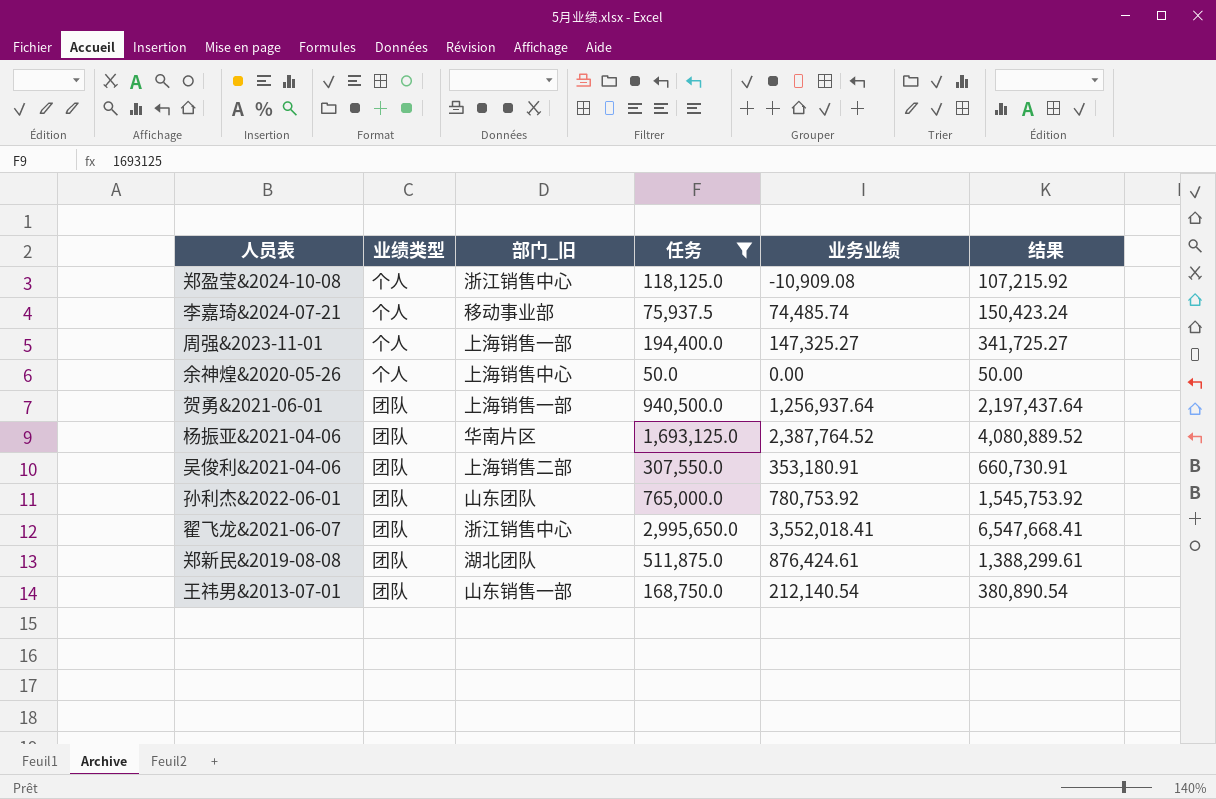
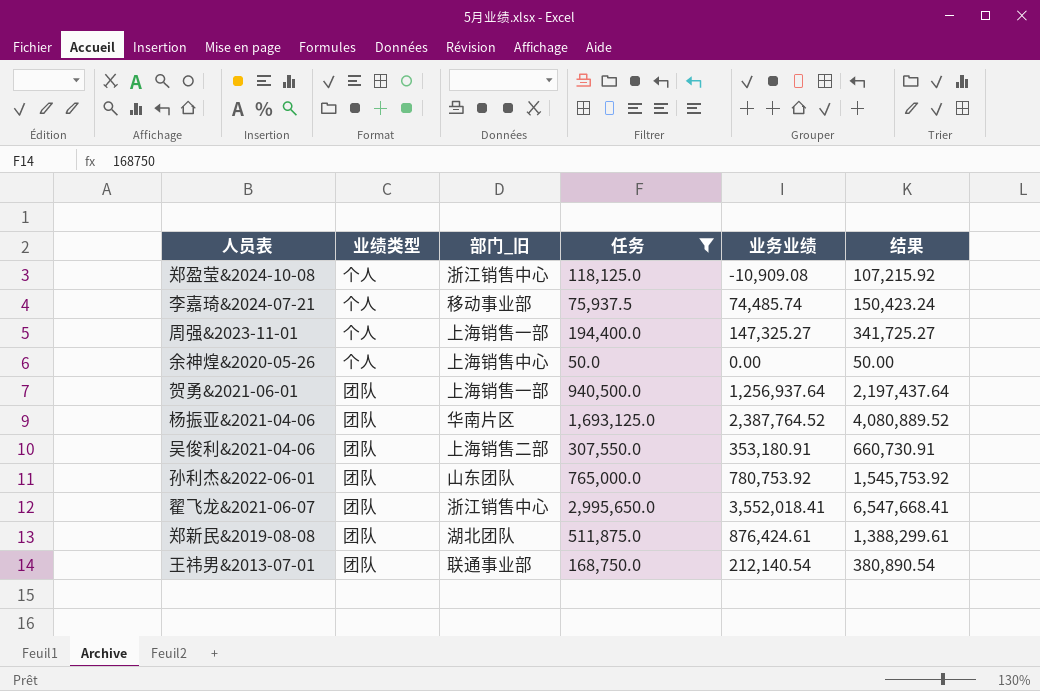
王祎男&2013-07-01 | 部门_旧: 山东销售一部 -> 联通事业部

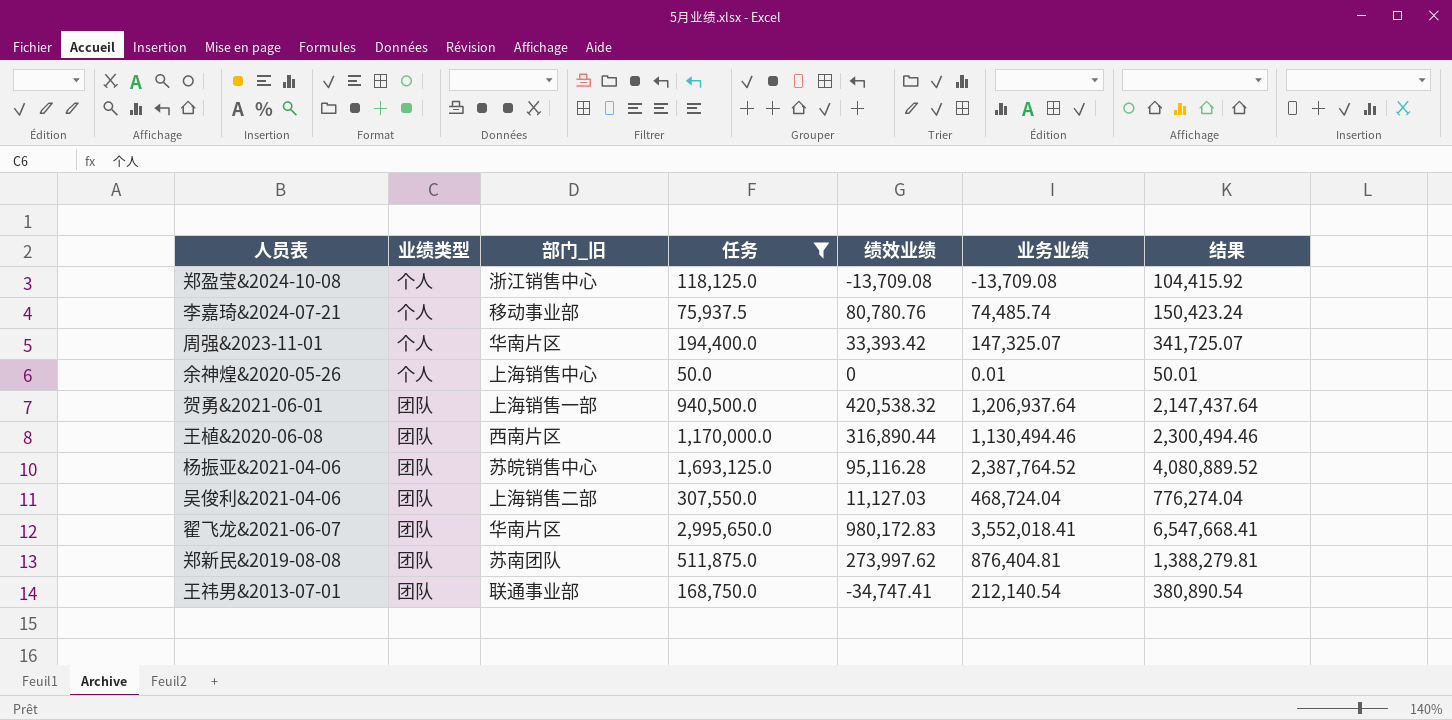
column 绩效业绩 | position: none -> 5
row 孙利杰&2022-06-01: 团队 | 山东团队 | 765,000.0 | 780,753.92 | 1,545,753.92 -> none
郑盈莹&2024-10-08 | 业务业绩: -10,909.08 -> -13,709.08
郑盈莹&2024-10-08 | 结果: 107,215.92 -> 104,415.92
周强&2023-11-01 | 部门_旧: 上海销售一部 -> 华南片区
周强&2023-11-01 | 业务业绩: 147,325.27 -> 147,325.07
周强&2023-11-01 | 结果: 341,725.27 -> 341,725.07
余神煌&2020-05-26 | 业务业绩: 0.00 -> 0.01
余神煌&2020-05-26 | 结果: 50.00 -> 50.01
贺勇&2021-06-01 | 业务业绩: 1,256,937.64 -> 1,206,937.64
贺勇&2021-06-01 | 结果: 2,197,437.64 -> 2,147,437.64
row 王植&2020-06-08: none -> 团队 | 西南片区 | 1,170,000.0 | 316,890.44 | 1,130,494.46 | 2,300,494.46
杨振亚&2021-04-06 | 部门_旧: 华南片区 -> 苏皖销售中心
吴俊利&2021-04-06 | 业务业绩: 353,180.91 -> 468,724.04
吴俊利&2021-04-06 | 结果: 660,730.91 -> 776,274.04
翟飞龙&2021-06-07 | 部门_旧: 浙江销售中心 -> 华南片区
郑新民&2019-08-08 | 部门_旧: 湖北团队 -> 苏南团队
郑新民&2019-08-08 | 业务业绩: 876,424.61 -> 876,404.81
郑新民&2019-08-08 | 结果: 1,388,299.61 -> 1,388,279.81

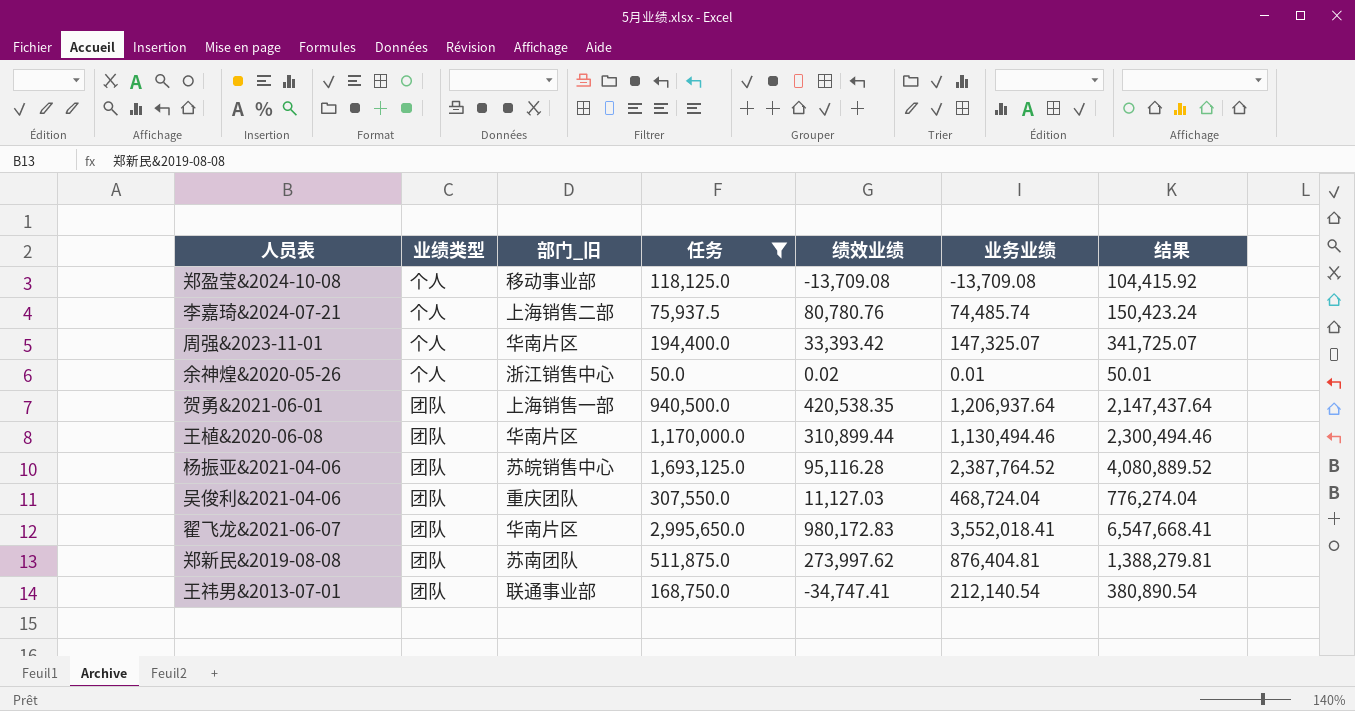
郑盈莹&2024-10-08 | 部门_旧: 浙江销售中心 -> 移动事业部
李嘉琦&2024-07-21 | 部门_旧: 移动事业部 -> 上海销售二部
余神煌&2020-05-26 | 部门_旧: 上海销售中心 -> 浙江销售中心
余神煌&2020-05-26 | 绩效业绩: 0 -> 0.02
贺勇&2021-06-01 | 绩效业绩: 420,538.32 -> 420,538.35
王植&2020-06-08 | 部门_旧: 西南片区 -> 华南片区
王植&2020-06-08 | 绩效业绩: 316,890.44 -> 310,899.44
吴俊利&2021-04-06 | 部门_旧: 上海销售二部 -> 重庆团队

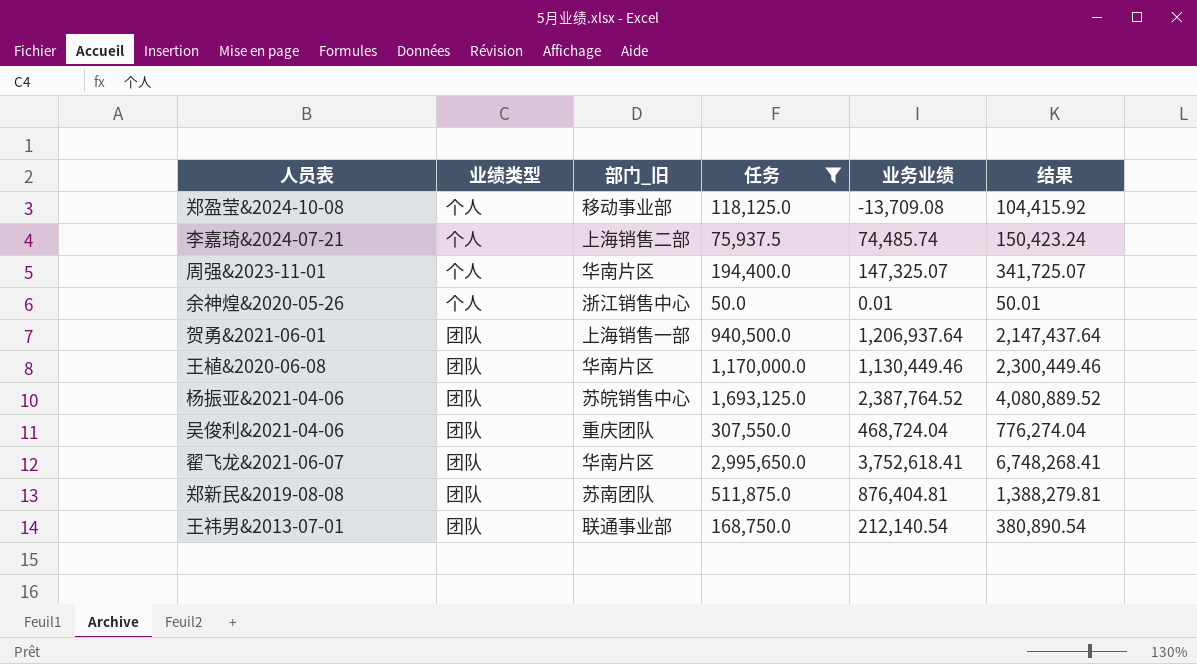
column 绩效业绩 | position: 5 -> none
王植&2020-06-08 | 业务业绩: 1,130,494.46 -> 1,130,449.46
王植&2020-06-08 | 结果: 2,300,494.46 -> 2,300,449.46
翟飞龙&2021-06-07 | 业务业绩: 3,552,018.41 -> 3,752,618.41
翟飞龙&2021-06-07 | 结果: 6,547,668.41 -> 6,748,268.41

